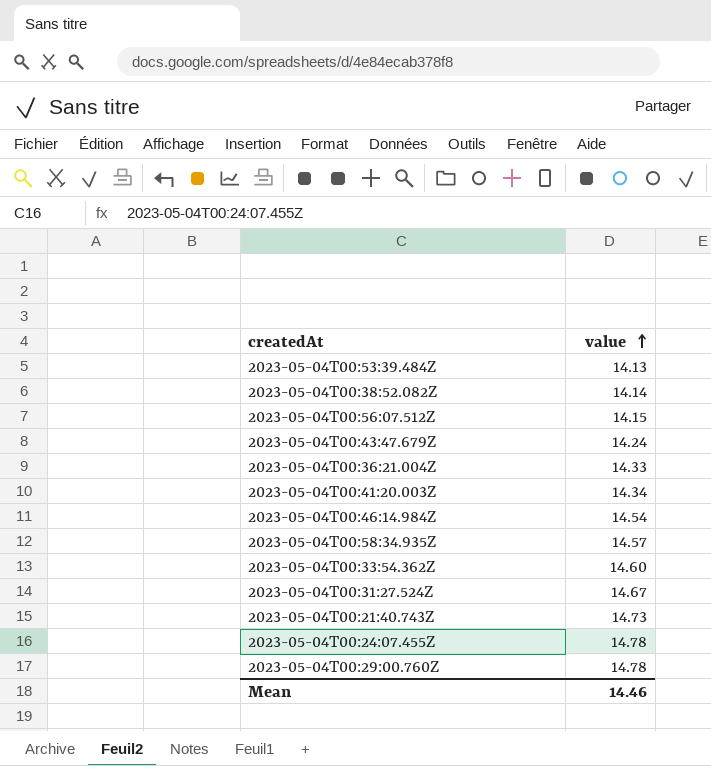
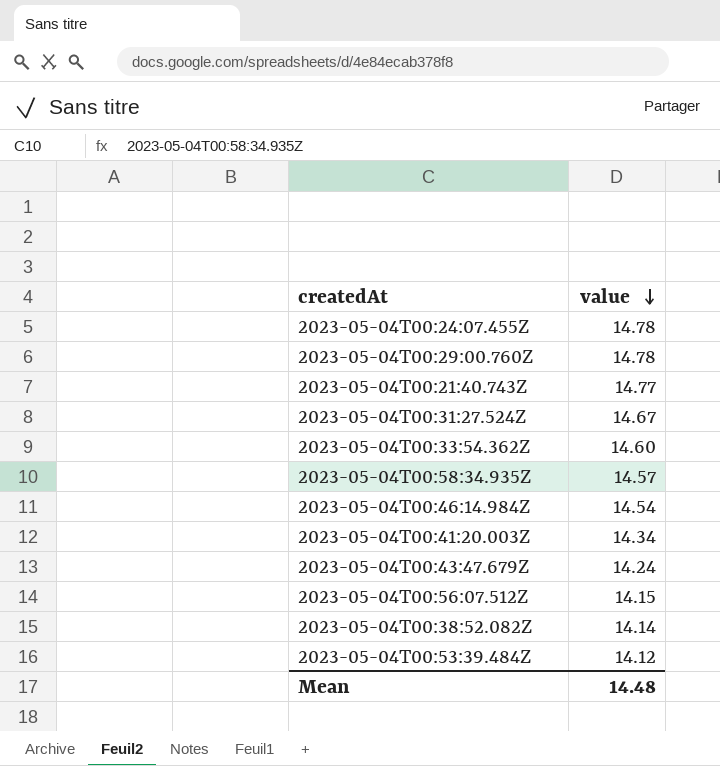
row order: value ascending -> value descending
row 2023-05-04T00:36:21.004Z: 14.33 -> none
2023-05-04T00:21:40.743Z | value: 14.73 -> 14.77
2023-05-04T00:53:39.484Z | value: 14.13 -> 14.12
Mean | value: 14.46 -> 14.48

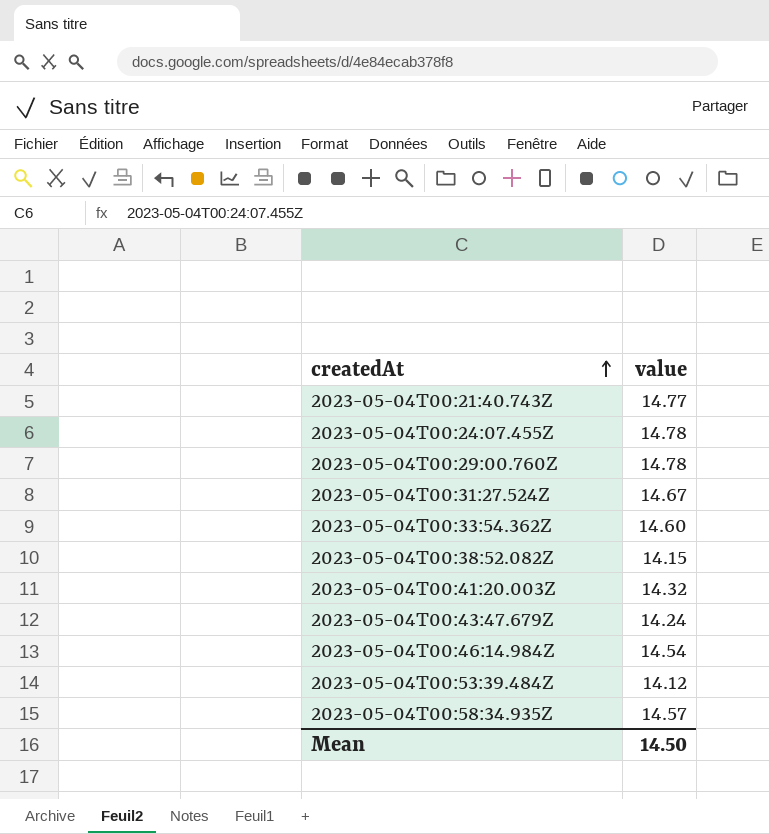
row order: value descending -> createdAt ascending
row 2023-05-04T00:56:07.512Z: 14.15 -> none
2023-05-04T00:38:52.082Z | value: 14.14 -> 14.15
2023-05-04T00:41:20.003Z | value: 14.34 -> 14.32
Mean | value: 14.48 -> 14.50

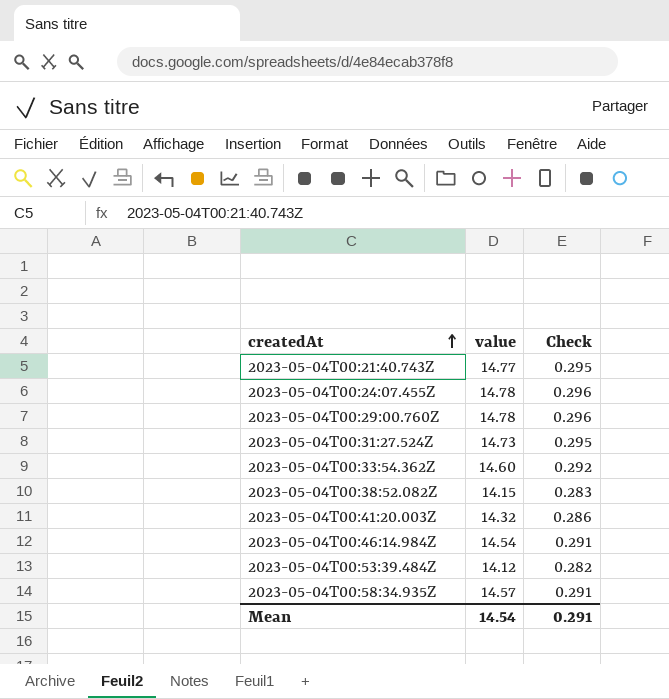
column Check | formula: none -> [value] * 0.02
row 2023-05-04T00:43:47.679Z: 14.24 -> none
2023-05-04T00:31:27.524Z | value: 14.67 -> 14.73
Mean | value: 14.50 -> 14.54

